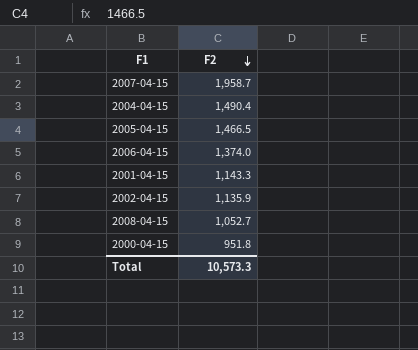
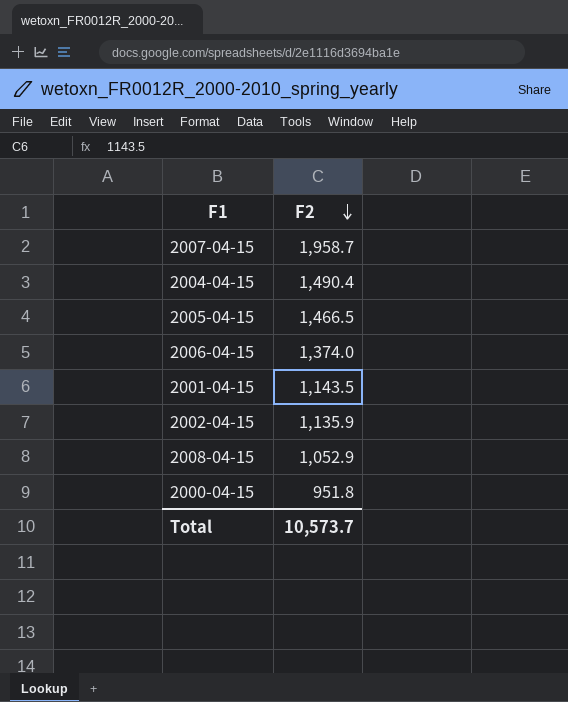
2001-04-15 | F2: 1,143.3 -> 1,143.5
2008-04-15 | F2: 1,052.7 -> 1,052.9
Total | F2: 10,573.3 -> 10,573.7

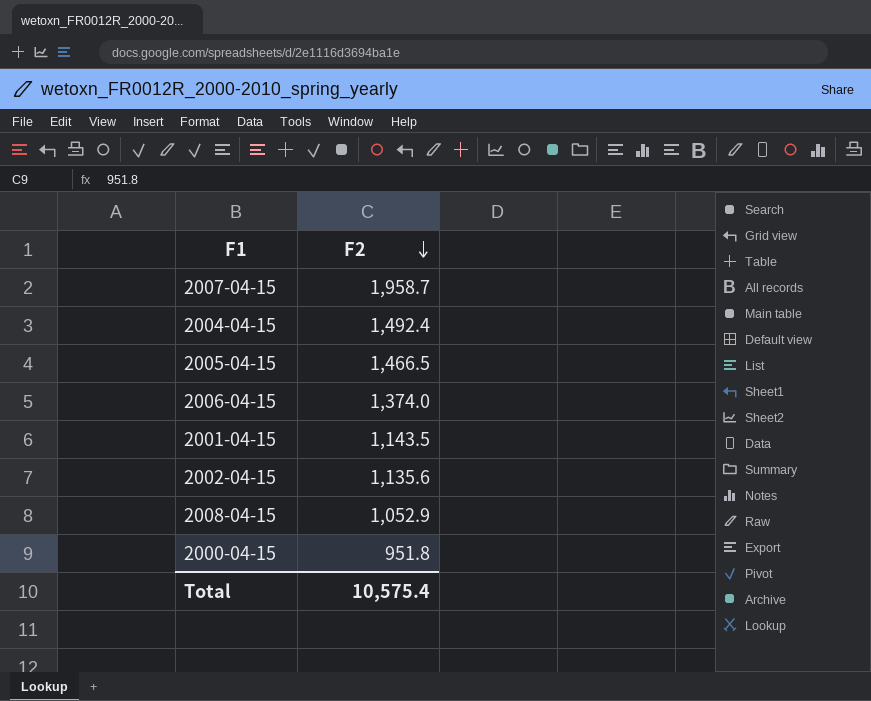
2004-04-15 | F2: 1,490.4 -> 1,492.4
2002-04-15 | F2: 1,135.9 -> 1,135.6
Total | F2: 10,573.7 -> 10,575.4

